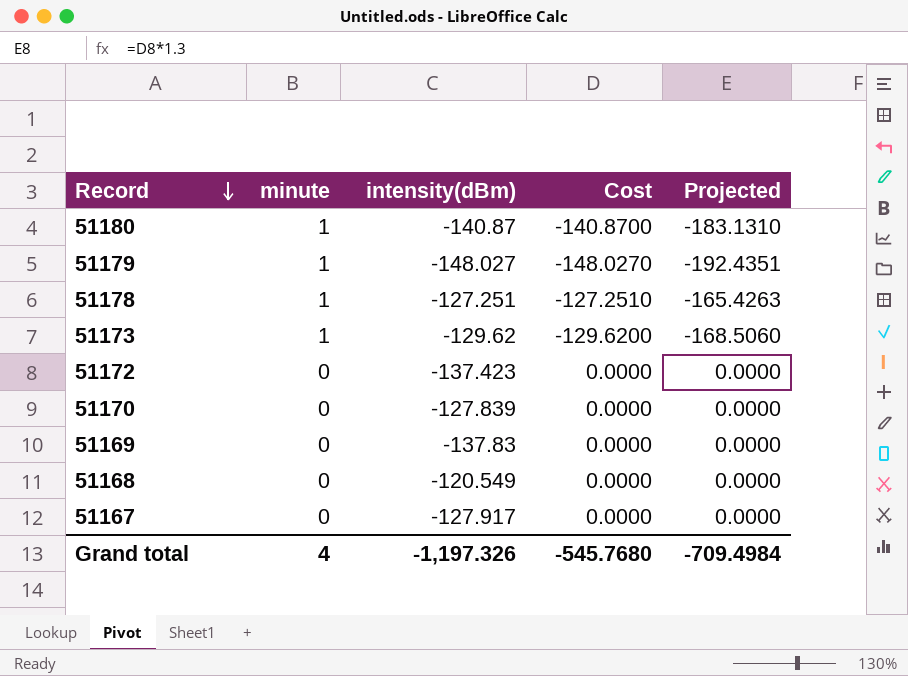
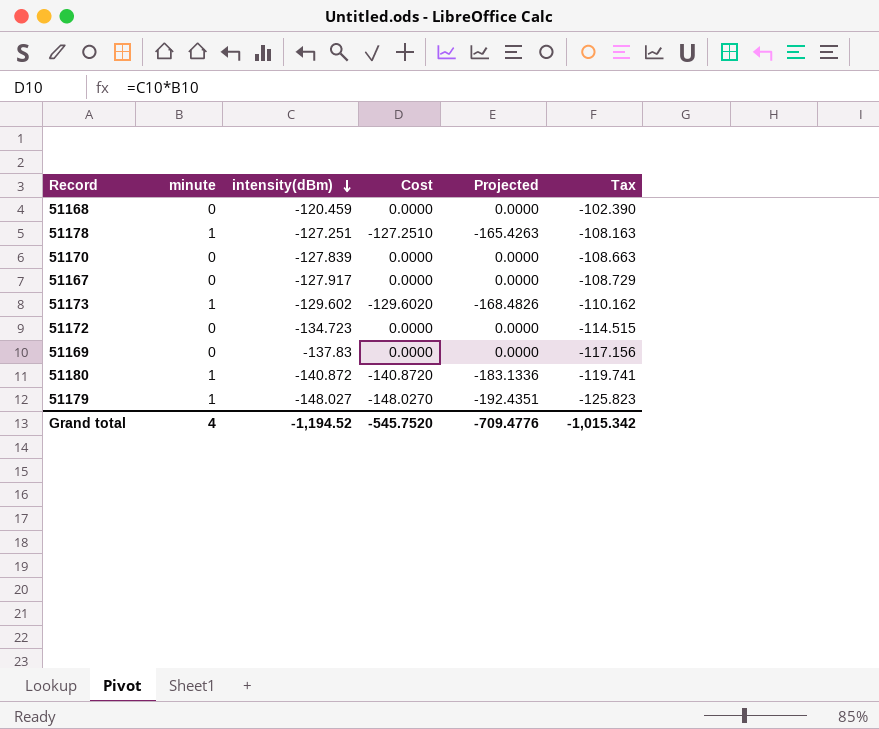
row order: Record descending -> intensity(dBm) descending
column Tax | formula: none -> [intensity(dBm)] * 0.85
51168 | intensity(dBm): -120.549 -> -120.459
51173 | intensity(dBm): -129.62 -> -129.602
51173 | Cost: -129.6200 -> -129.6020
51173 | Projected: -168.5060 -> -168.4826
51172 | intensity(dBm): -137.423 -> -134.723
51180 | intensity(dBm): -140.87 -> -140.872
51180 | Cost: -140.8700 -> -140.8720
51180 | Projected: -183.1310 -> -183.1336
Grand total | intensity(dBm): -1,197.326 -> -1,194.52
Grand total | Cost: -545.7680 -> -545.7520
Grand total | Projected: -709.4984 -> -709.4776

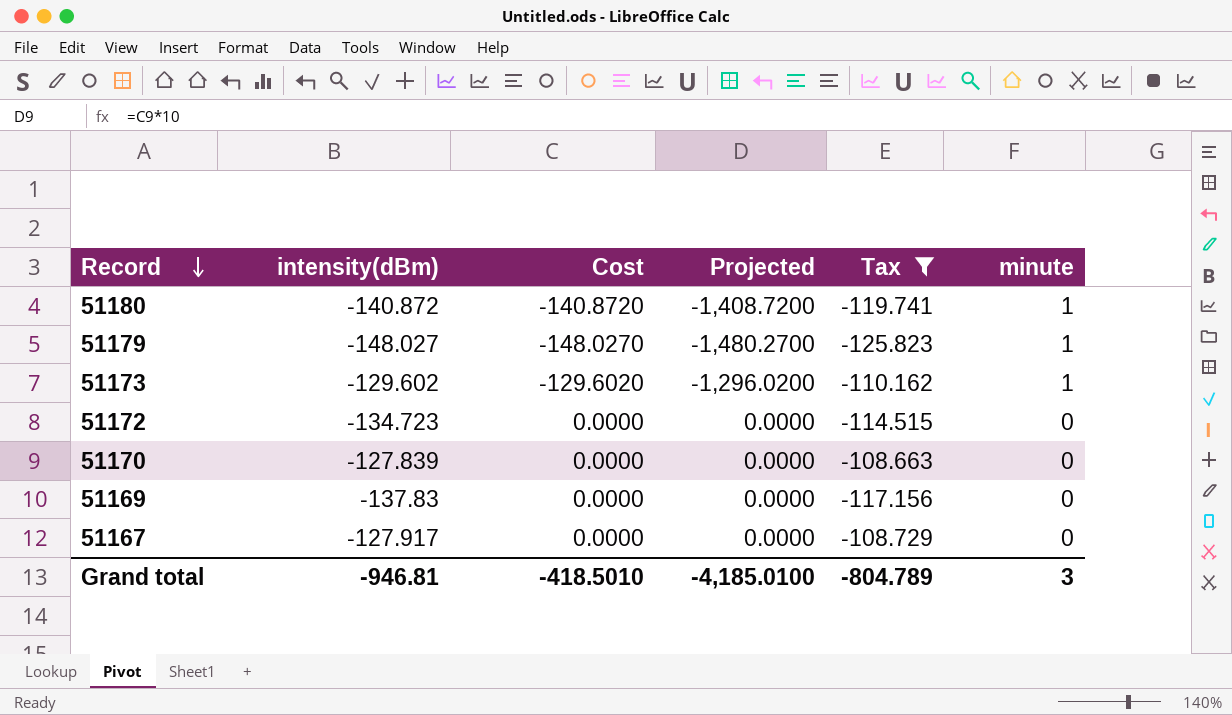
filter: none -> Tax <= -108.663
row order: intensity(dBm) descending -> Record descending
column Projected | formula: [Cost] * 1.3 -> [Cost] * 10
column minute | position: 2 -> 6
Grand total | intensity(dBm): -1,194.52 -> -946.81
Grand total | Cost: -545.7520 -> -418.5010
Grand total | Projected: -709.4776 -> -4,185.0100
Grand total | Tax: -1,015.342 -> -804.789
Grand total | minute: 4 -> 3

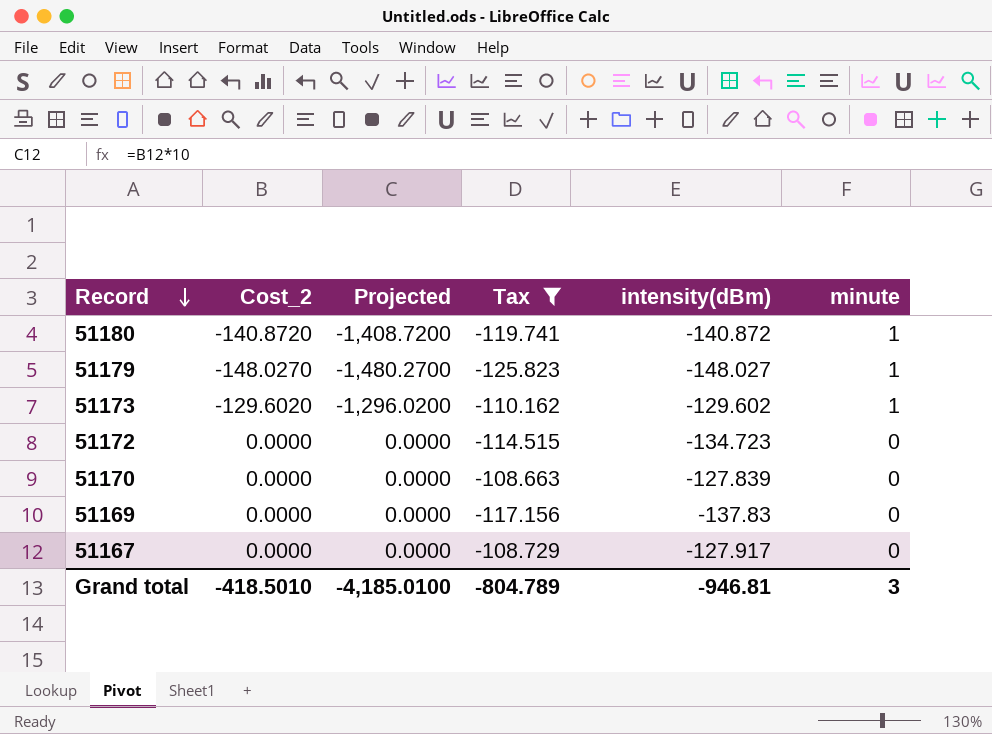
column name: Cost -> Cost_2
column intensity(dBm) | position: 2 -> 5

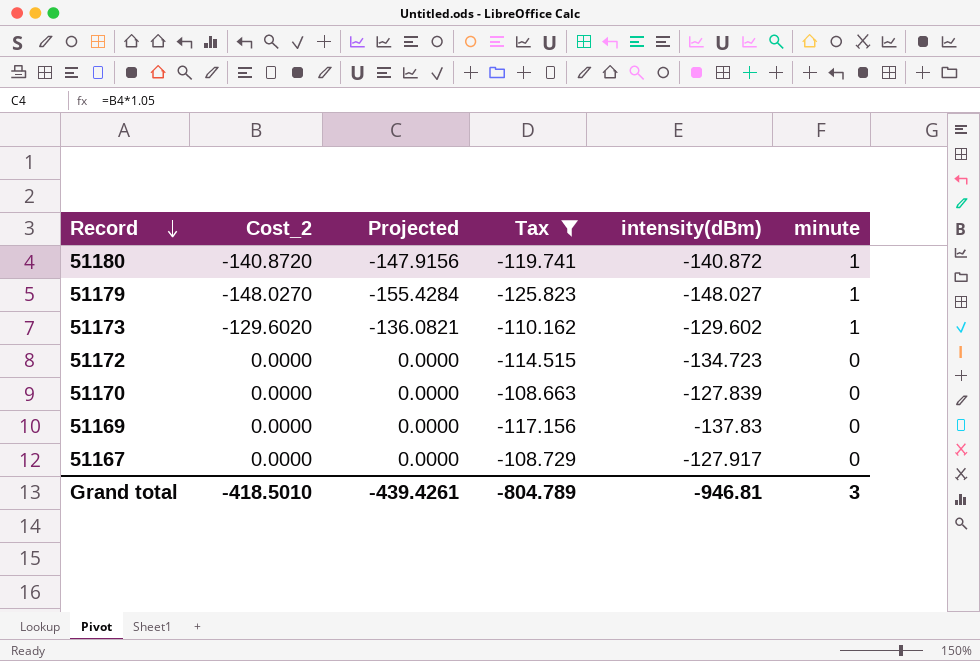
column Projected | formula: [Cost_2] * 10 -> [Cost_2] * 1.05
Grand total | Projected: -4,185.0100 -> -439.4261

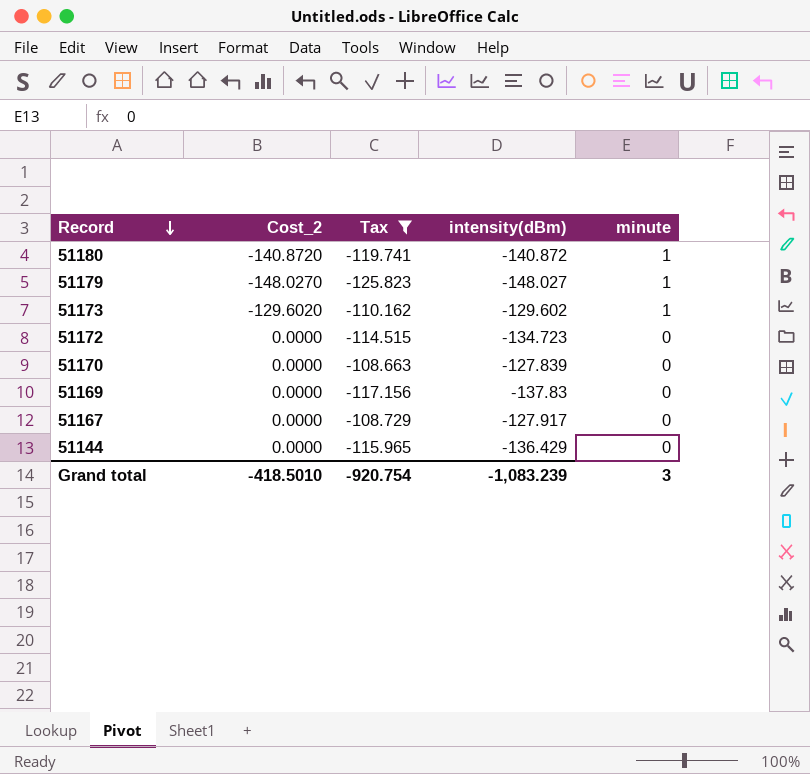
column Projected | formula: [Cost_2] * 1.05 -> none
row 51144: none -> 0.0000 | -115.965 | -136.429 | 0
Grand total | Tax: -804.789 -> -920.754
Grand total | intensity(dBm): -946.81 -> -1,083.239

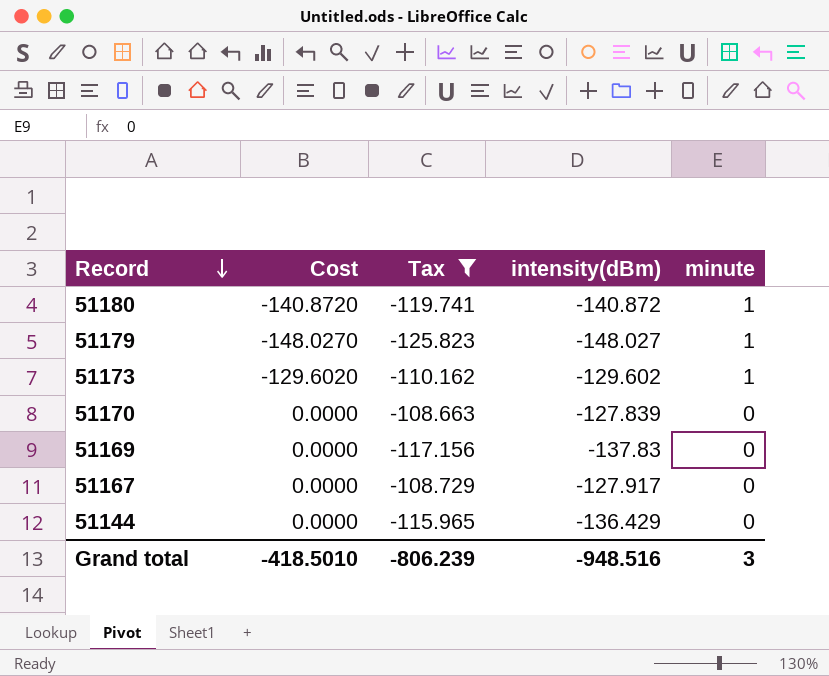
column name: Cost_2 -> Cost
row 51172: 0.0000 | -114.515 | -134.723 | 0 -> none
Grand total | Tax: -920.754 -> -806.239
Grand total | intensity(dBm): -1,083.239 -> -948.516

